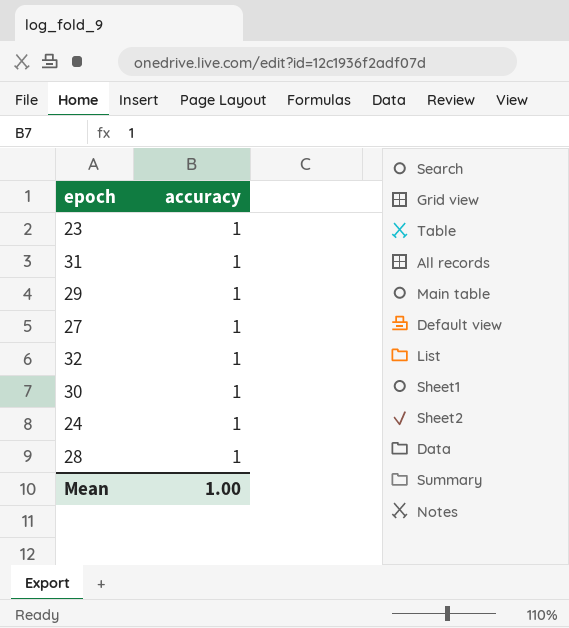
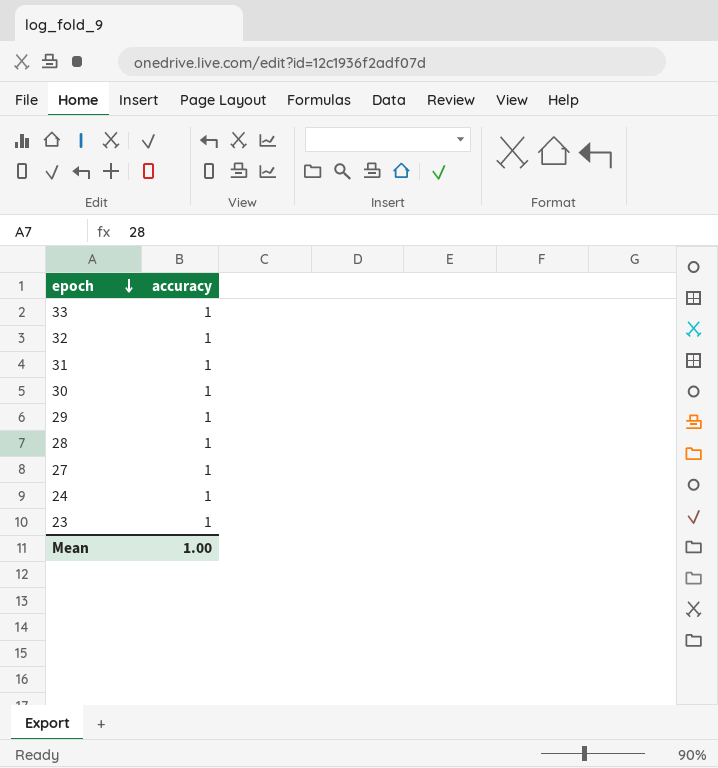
row order: none -> epoch descending
row 33: none -> 1

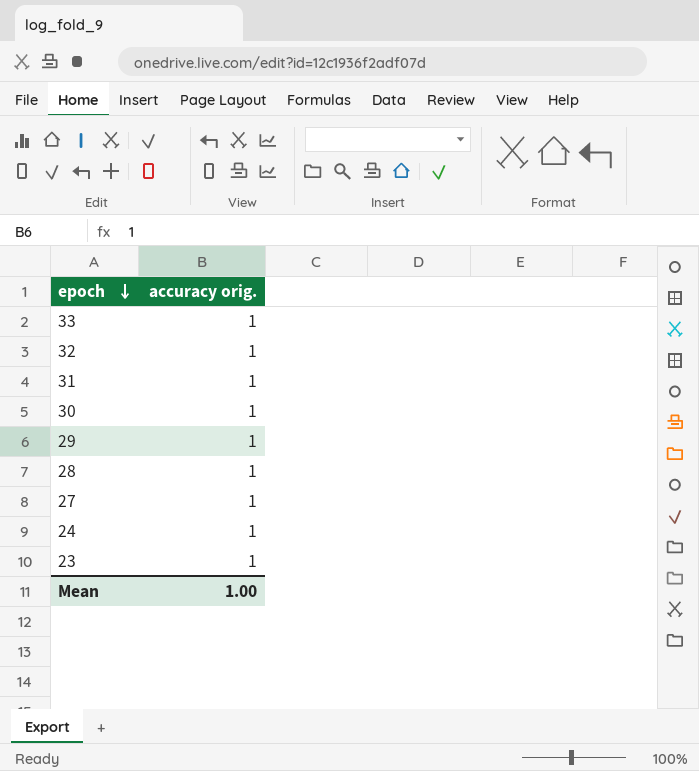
column name: accuracy -> accuracy orig.

